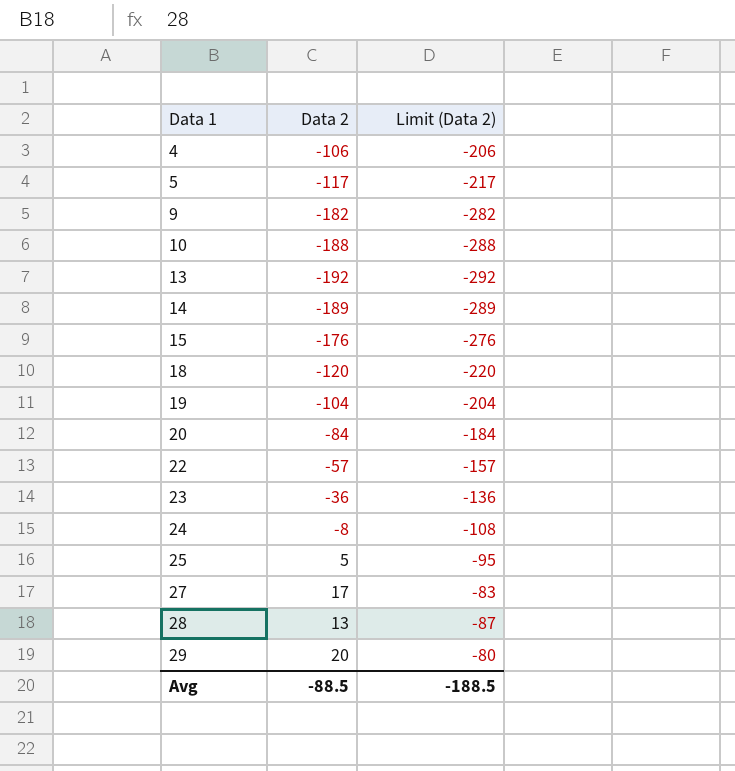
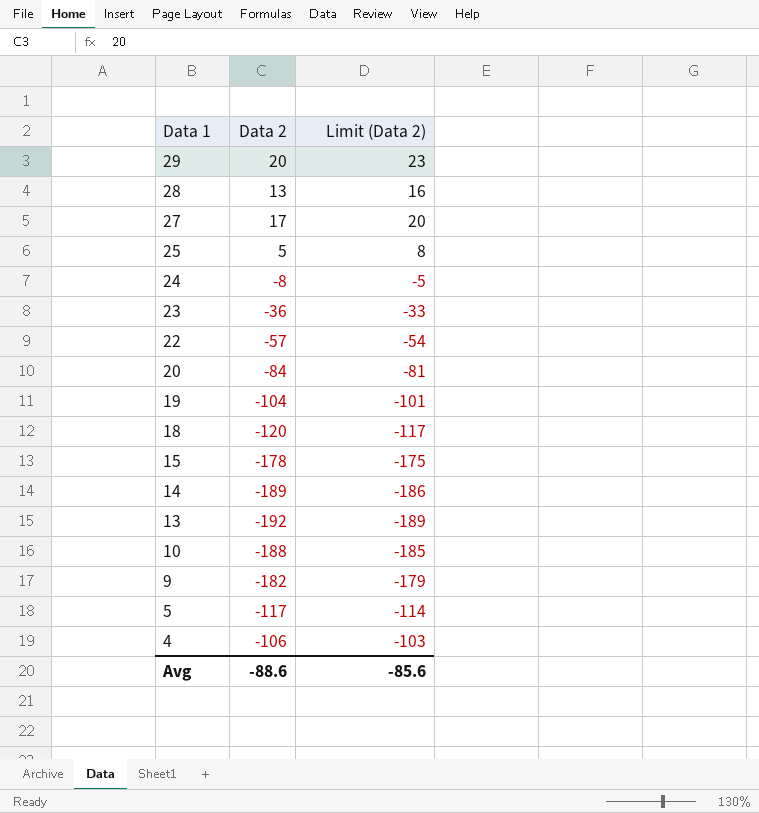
row order: Data 1 ascending -> Data 1 descending
column Limit (Data 2) | formula: [Data 2] - 100 -> [Data 2] + 3
15 | Data 2: -176 -> -178
Avg | Data 2: -88.5 -> -88.6
Avg | Limit (Data 2): -188.5 -> -85.6

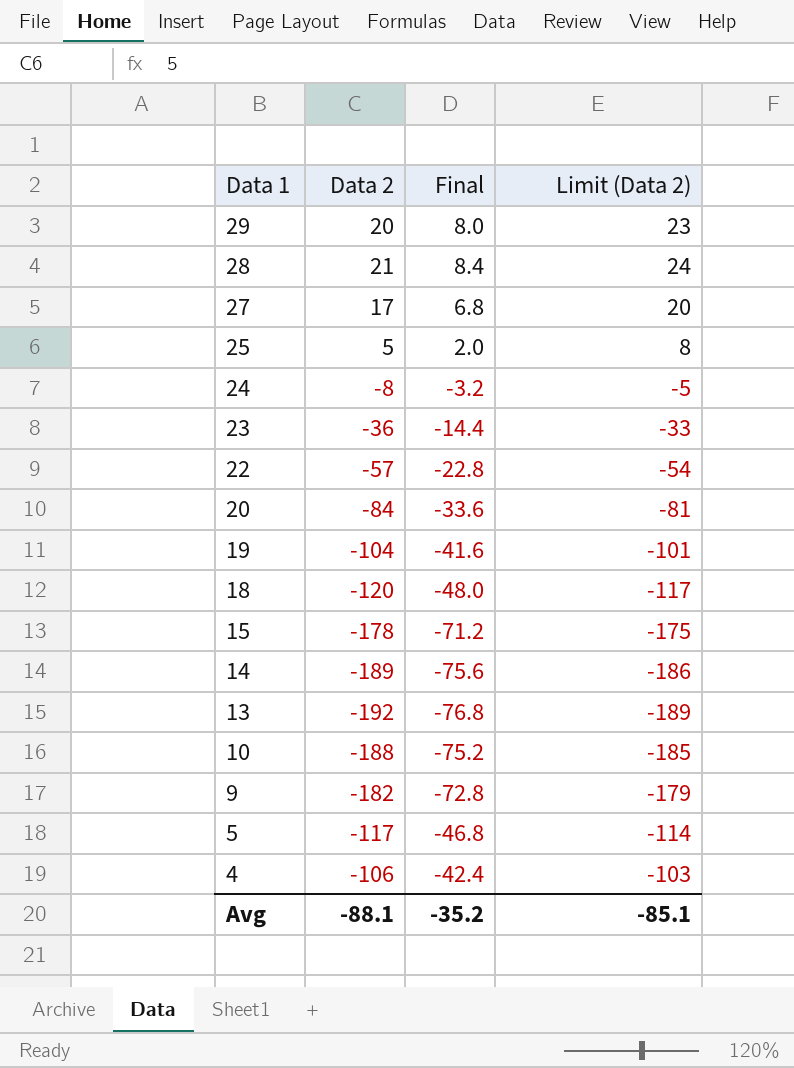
column Final | formula: none -> [Data 2] * 0.4
28 | Data 2: 13 -> 21
28 | Limit (Data 2): 16 -> 24
Avg | Data 2: -88.6 -> -88.1
Avg | Limit (Data 2): -85.6 -> -85.1

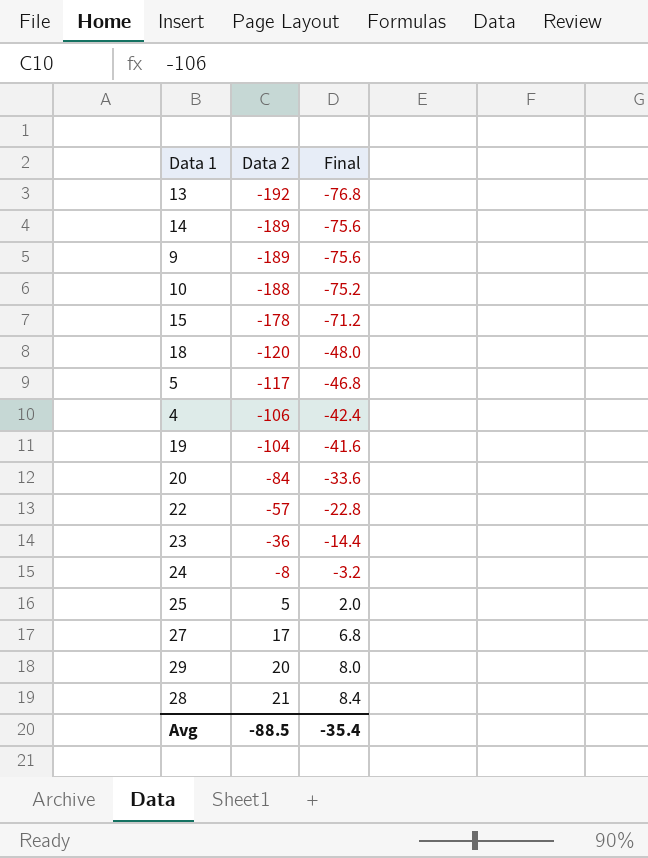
row order: Data 1 descending -> Data 2 ascending
column Limit (Data 2) | formula: [Data 2] + 3 -> none
9 | Data 2: -182 -> -189
9 | Final: -72.8 -> -75.6
Avg | Data 2: -88.1 -> -88.5
Avg | Final: -35.2 -> -35.4

